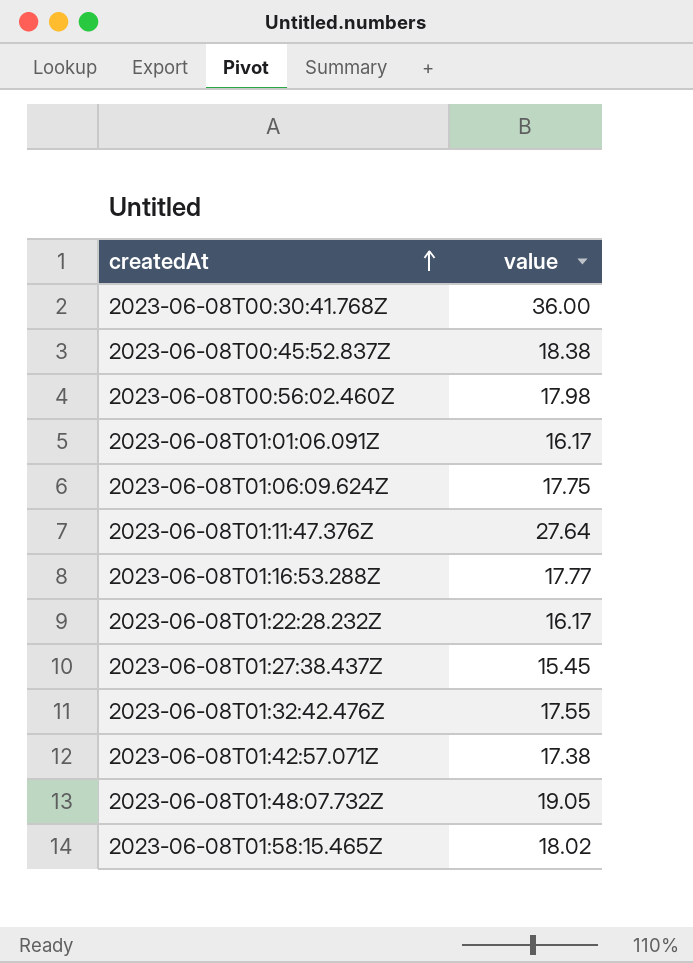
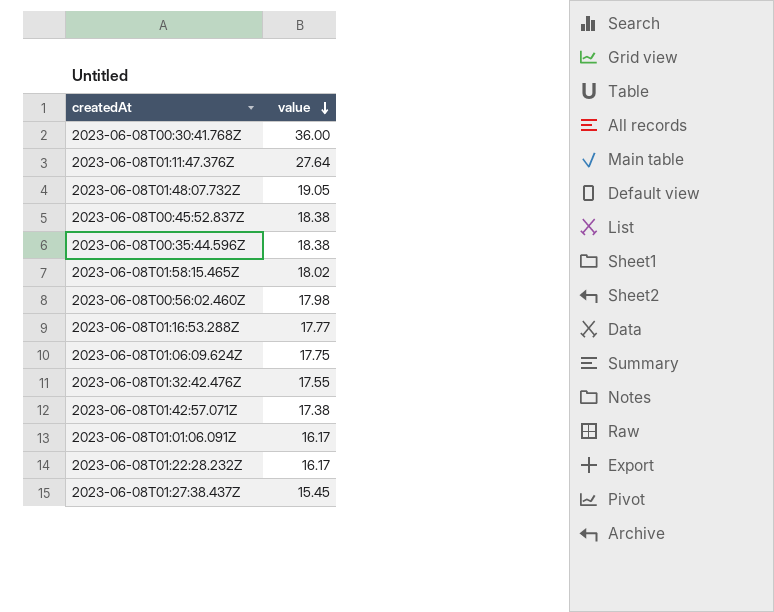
row order: createdAt ascending -> value descending
row 2023-06-08T00:35:44.596Z: none -> 18.38

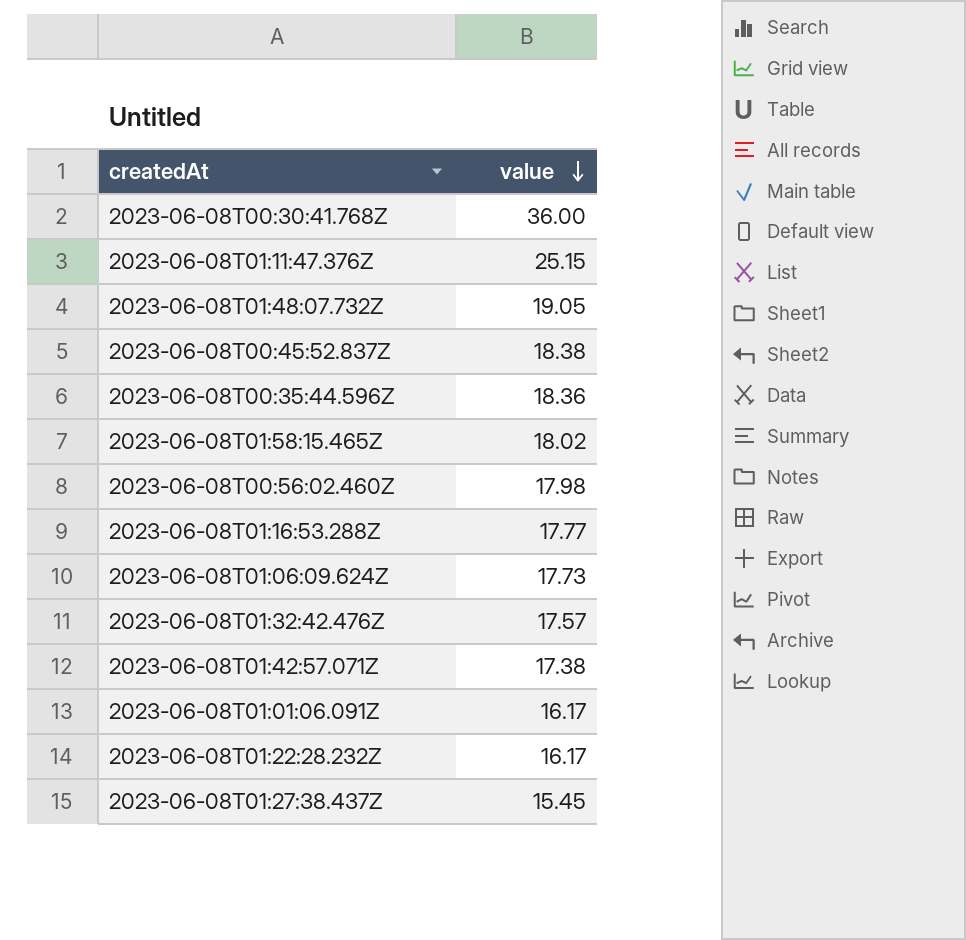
2023-06-08T01:11:47.376Z | value: 27.64 -> 25.15
2023-06-08T00:35:44.596Z | value: 18.38 -> 18.36
2023-06-08T01:06:09.624Z | value: 17.75 -> 17.73
2023-06-08T01:32:42.476Z | value: 17.55 -> 17.57

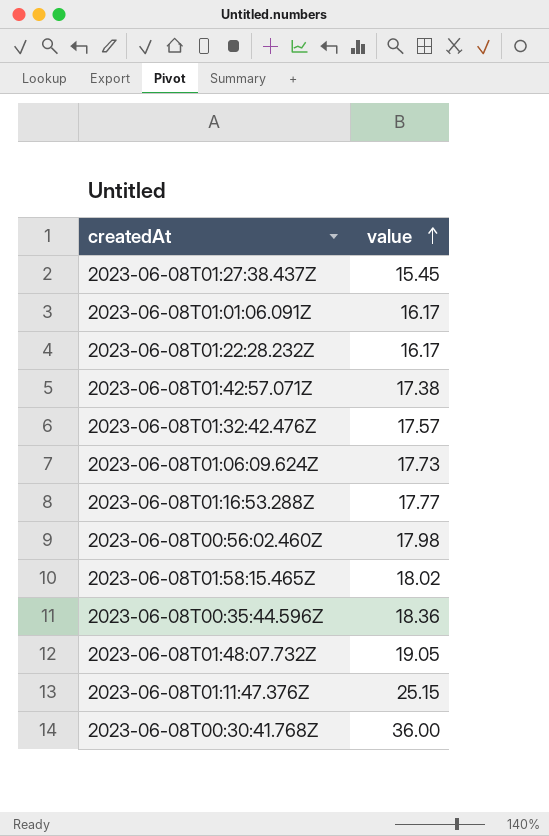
row order: value descending -> value ascending
row 2023-06-08T00:45:52.837Z: 18.38 -> none

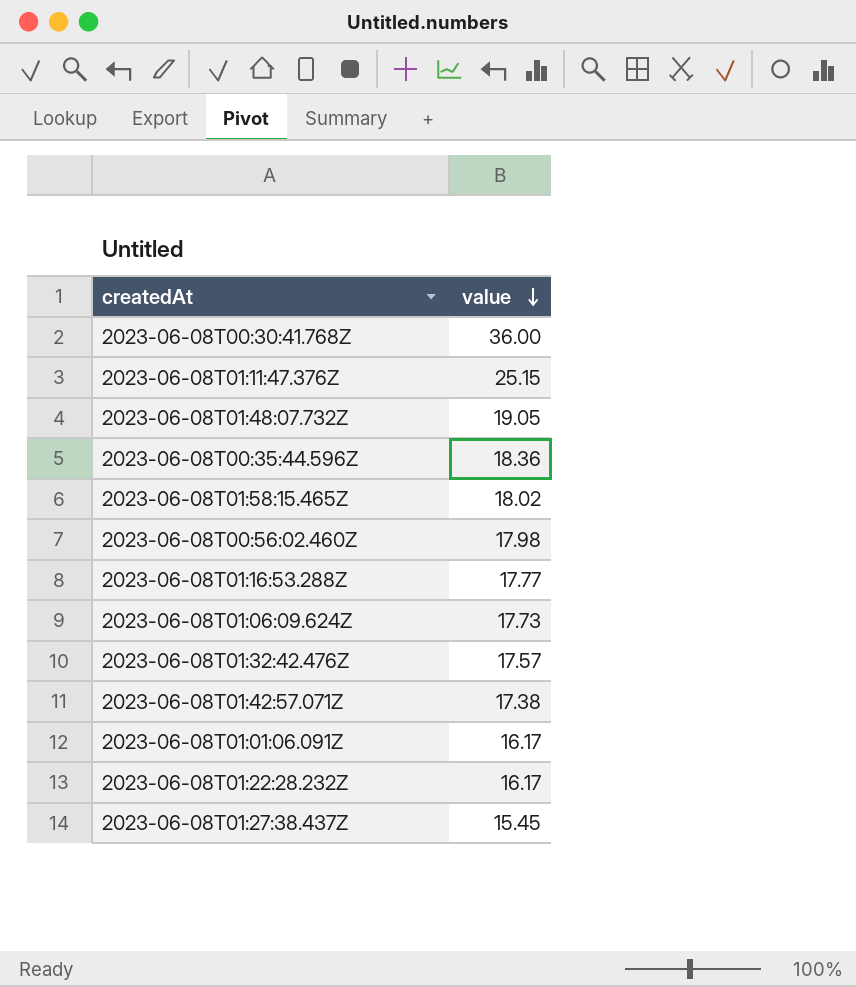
row order: value ascending -> value descending

